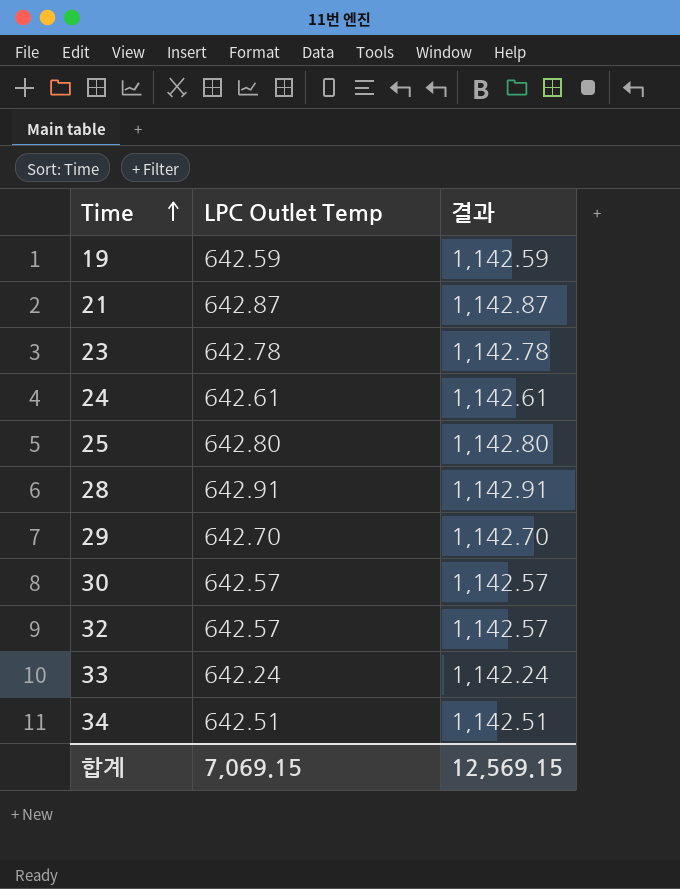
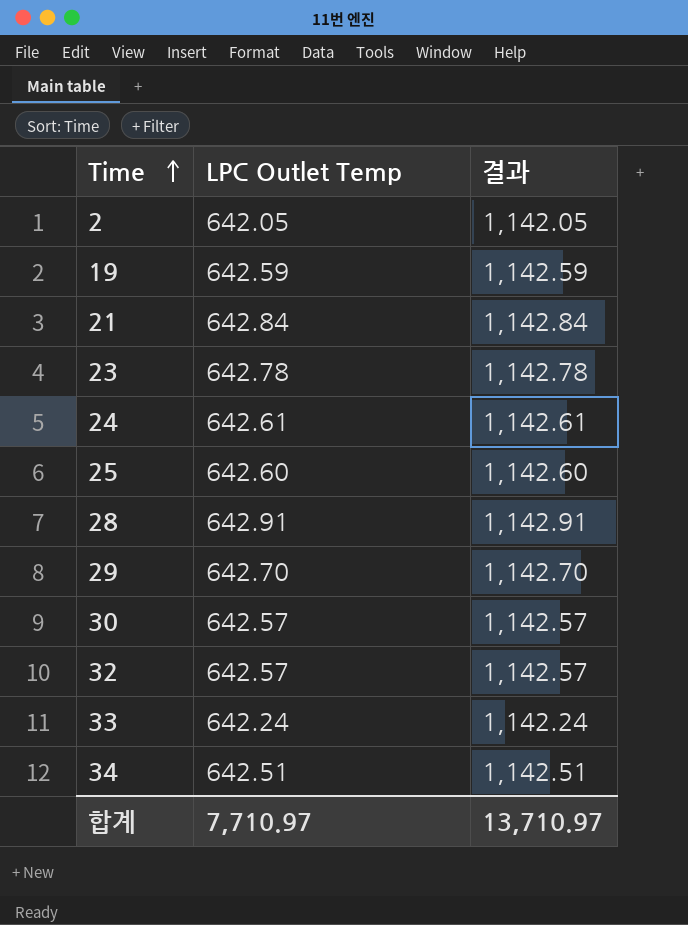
row 2: none -> 642.05 | 1,142.05
21 | LPC Outlet Temp: 642.87 -> 642.84
21 | 결과: 1,142.87 -> 1,142.84
25 | LPC Outlet Temp: 642.80 -> 642.60
25 | 결과: 1,142.80 -> 1,142.60
합계 | LPC Outlet Temp: 7,069.15 -> 7,710.97
합계 | 결과: 12,569.15 -> 13,710.97

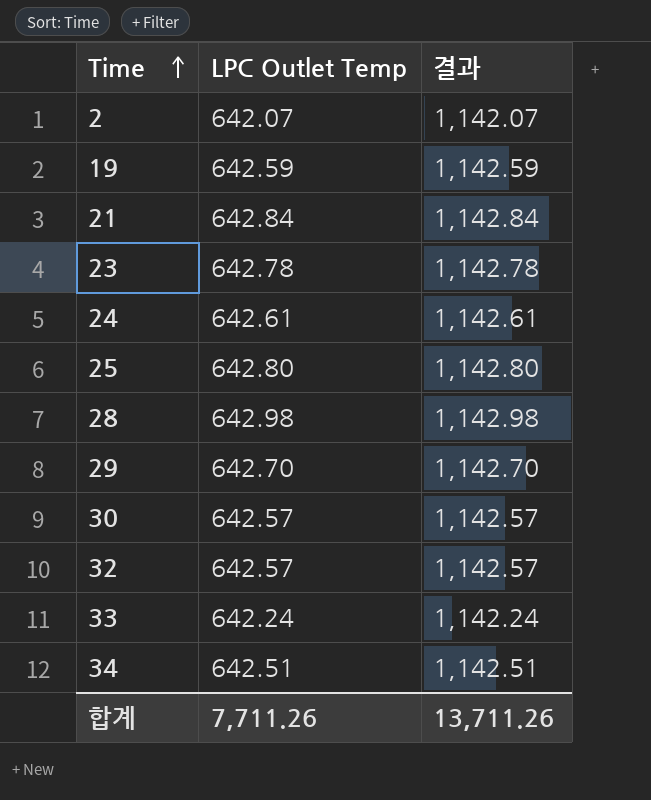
2 | LPC Outlet Temp: 642.05 -> 642.07
2 | 결과: 1,142.05 -> 1,142.07
25 | LPC Outlet Temp: 642.60 -> 642.80
25 | 결과: 1,142.60 -> 1,142.80
28 | LPC Outlet Temp: 642.91 -> 642.98
28 | 결과: 1,142.91 -> 1,142.98
합계 | LPC Outlet Temp: 7,710.97 -> 7,711.26
합계 | 결과: 13,710.97 -> 13,711.26

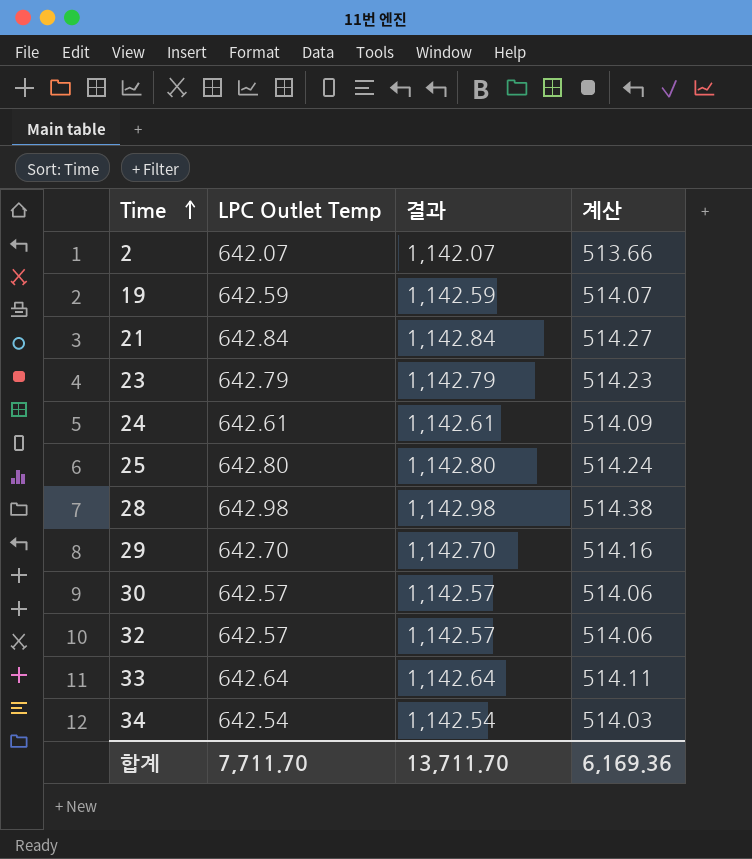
column 계산 | formula: none -> [LPC Outlet Temp] * 0.8
23 | LPC Outlet Temp: 642.78 -> 642.79
23 | 결과: 1,142.78 -> 1,142.79
33 | LPC Outlet Temp: 642.24 -> 642.64
33 | 결과: 1,142.24 -> 1,142.64
34 | LPC Outlet Temp: 642.51 -> 642.54
34 | 결과: 1,142.51 -> 1,142.54
합계 | LPC Outlet Temp: 7,711.26 -> 7,711.70
합계 | 결과: 13,711.26 -> 13,711.70

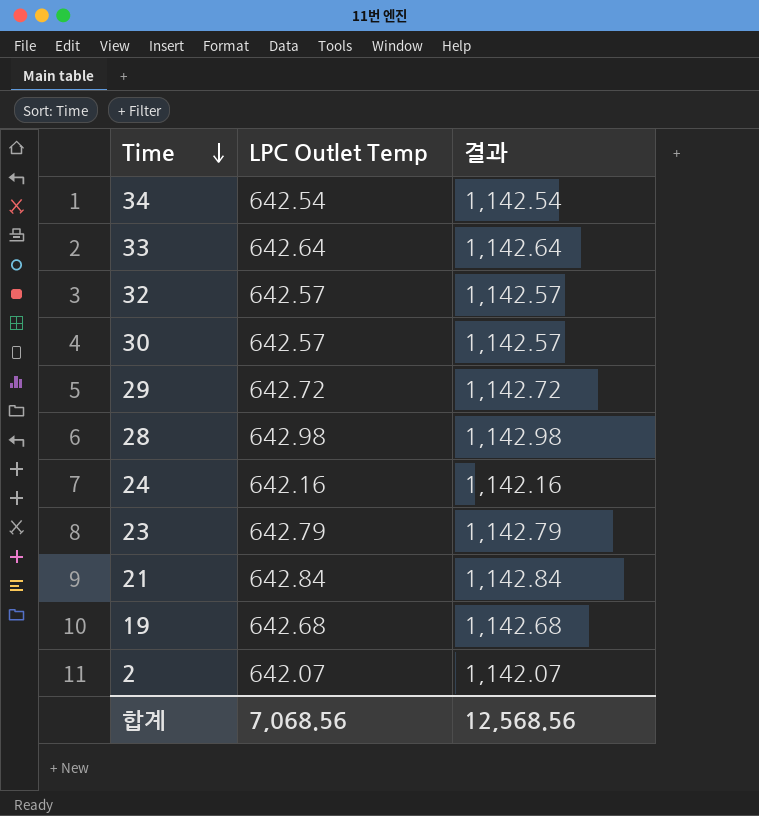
row order: Time ascending -> Time descending
column 계산 | formula: [LPC Outlet Temp] * 0.8 -> none
row 25: 642.80 | 1,142.80 | 514.24 -> none
29 | LPC Outlet Temp: 642.70 -> 642.72
29 | 결과: 1,142.70 -> 1,142.72
24 | LPC Outlet Temp: 642.61 -> 642.16
24 | 결과: 1,142.61 -> 1,142.16
19 | LPC Outlet Temp: 642.59 -> 642.68
19 | 결과: 1,142.59 -> 1,142.68
합계 | LPC Outlet Temp: 7,711.70 -> 7,068.56
합계 | 결과: 13,711.70 -> 12,568.56

